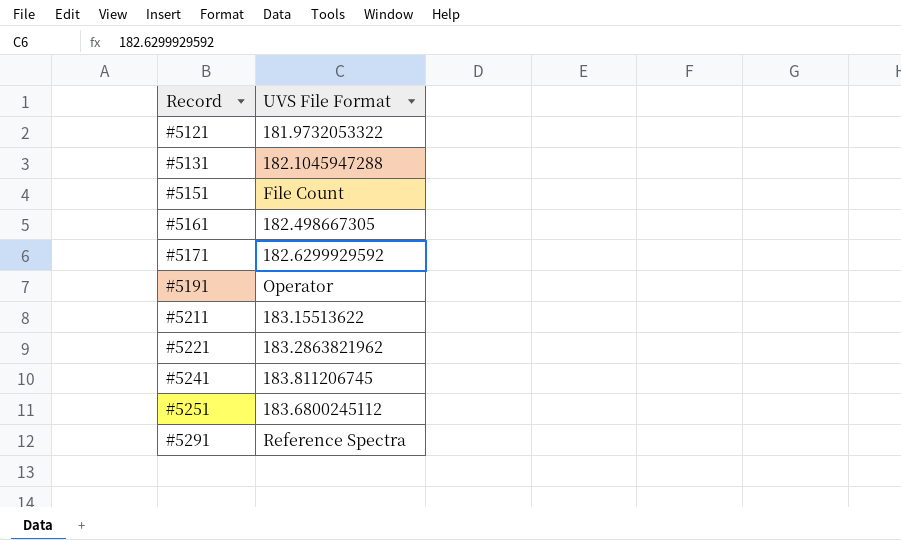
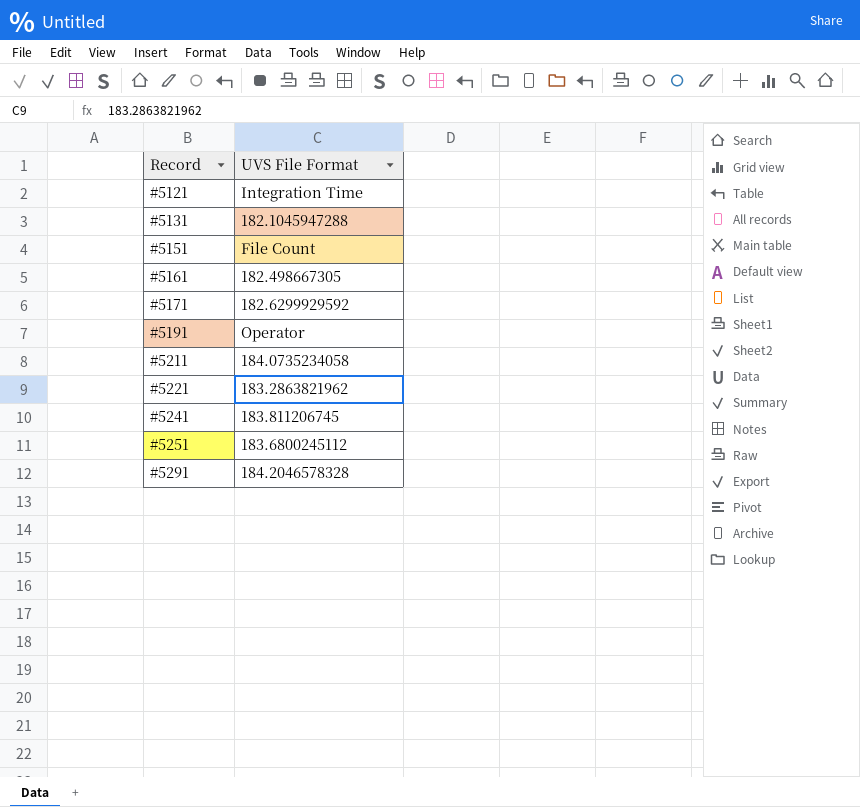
#5121 | UVS File Format: 181.9732053322 -> Integration Time
#5211 | UVS File Format: 183.15513622 -> 184.0735234058
#5291 | UVS File Format: Reference Spectra -> 184.2046578328

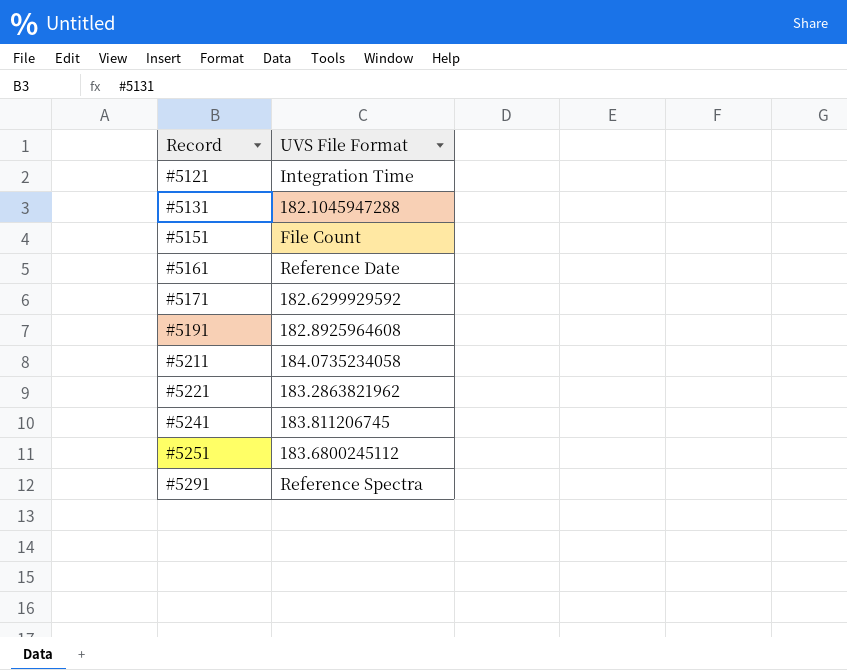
#5161 | UVS File Format: 182.498667305 -> Reference Date
#5191 | UVS File Format: Operator -> 182.8925964608
#5291 | UVS File Format: 184.2046578328 -> Reference Spectra

